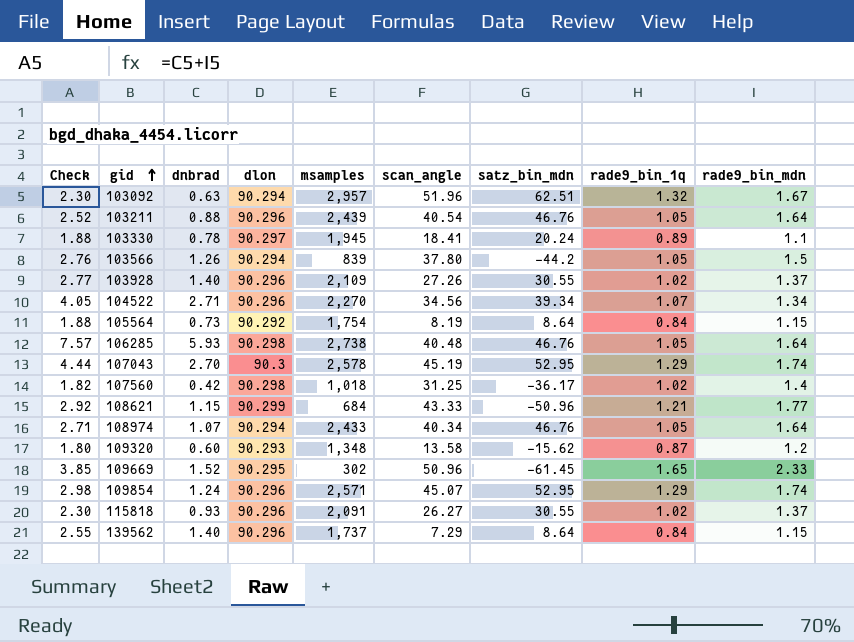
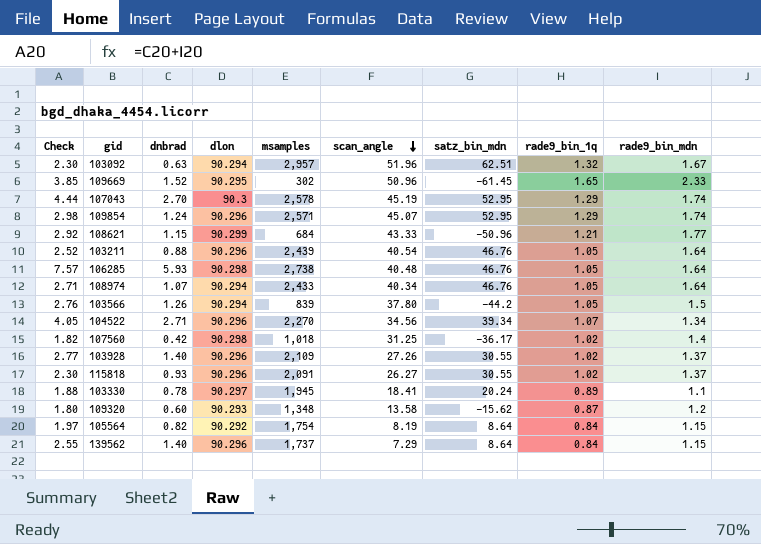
row order: gid ascending -> scan_angle descending
105564 | Check: 1.88 -> 1.97
105564 | dnbrad: 0.73 -> 0.82

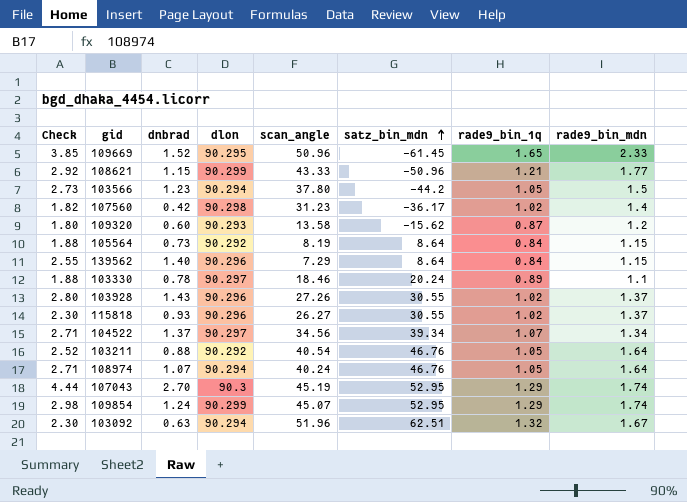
row order: scan_angle descending -> satz_bin_mdn ascending
column msamples | position: 5 -> none
row 106285: 7.57 | 5.93 | 90.298 | 2,738 | 40.48 | 46.76 | 1.05 | 1.64 -> none
103566 | Check: 2.76 -> 2.73
103566 | dnbrad: 1.26 -> 1.23
107560 | scan_angle: 31.25 -> 31.23
105564 | Check: 1.97 -> 1.88
105564 | dnbrad: 0.82 -> 0.73
103330 | scan_angle: 18.41 -> 18.46
103928 | Check: 2.77 -> 2.80
103928 | dnbrad: 1.40 -> 1.43
104522 | Check: 4.05 -> 2.71
104522 | dnbrad: 2.71 -> 1.37
104522 | dlon: 90.296 -> 90.297
103211 | dlon: 90.296 -> 90.292
108974 | scan_angle: 40.34 -> 40.24
109854 | dlon: 90.296 -> 90.299

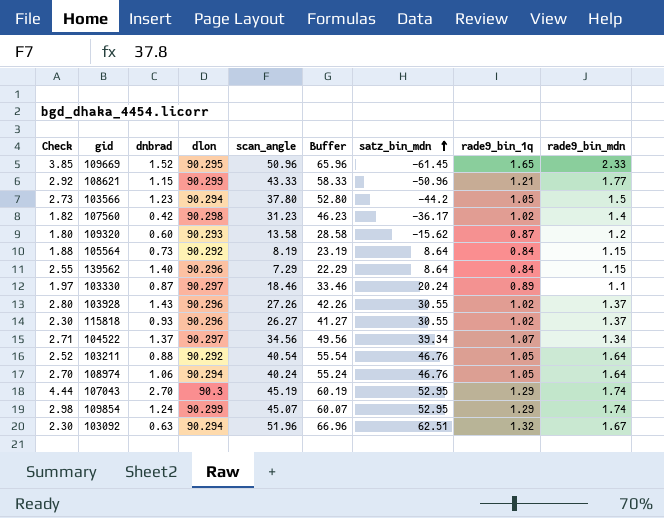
column Buffer | formula: none -> [scan_angle] + 15
103330 | Check: 1.88 -> 1.97
103330 | dnbrad: 0.78 -> 0.87
108974 | Check: 2.71 -> 2.70
108974 | dnbrad: 1.07 -> 1.06

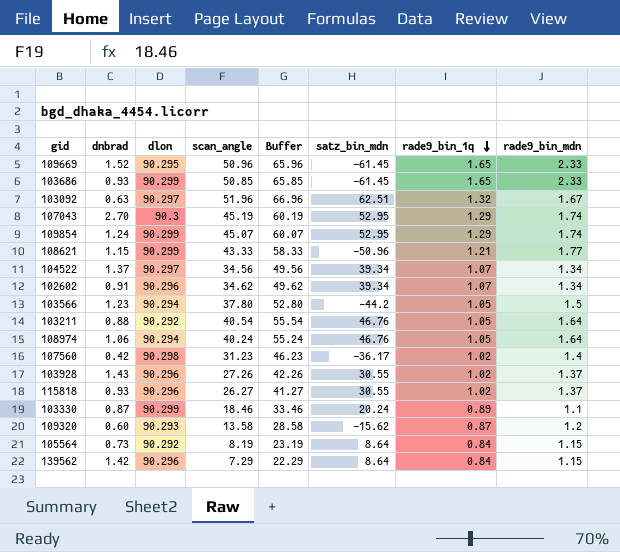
row order: satz_bin_mdn ascending -> rade9_bin_1q descending
column Check | formula: [dnbrad] + [rade9_bin_mdn] -> none
row 103686: none -> 0.93 | 90.299 | 50.85 | 65.85 | -61.45 | 1.65 | 2.33
103092 | dlon: 90.294 -> 90.297
row 102602: none -> 0.91 | 90.296 | 34.62 | 49.62 | 39.34 | 1.07 | 1.34
103330 | dlon: 90.297 -> 90.299
139562 | dnbrad: 1.40 -> 1.42

